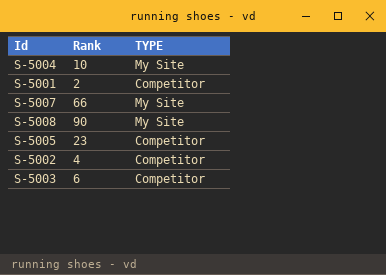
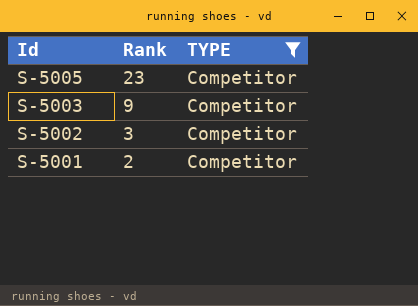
filter: none -> TYPE = Competitor
row order: none -> Id descending
S-5003 | Rank: 6 -> 9
S-5002 | Rank: 4 -> 3

